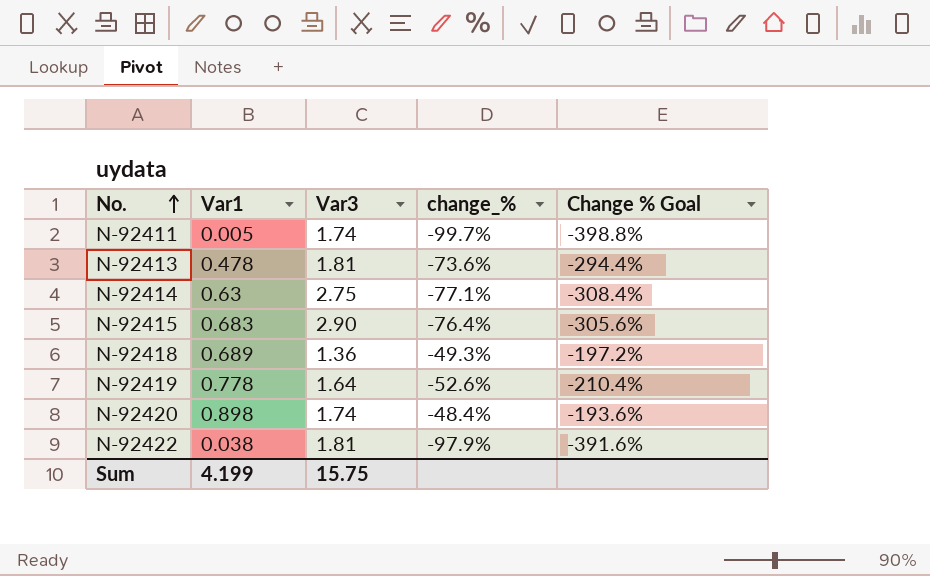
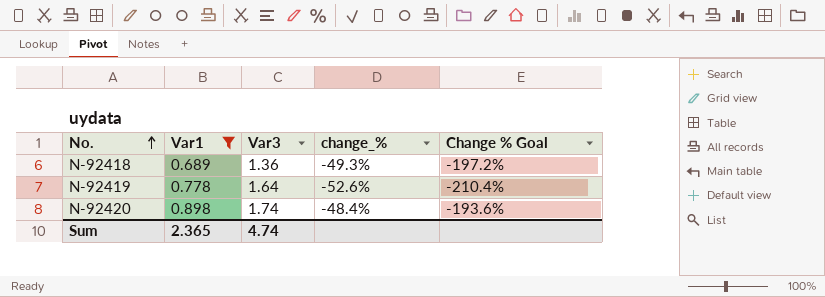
filter: none -> Var1 >= 0.689
Sum | Var1: 4.199 -> 2.365
Sum | Var3: 15.75 -> 4.74

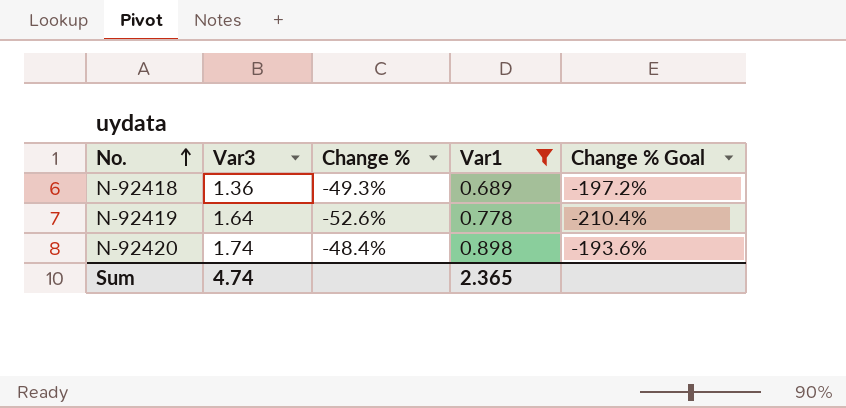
column name: change_% -> Change %
column Var1 | position: 2 -> 4

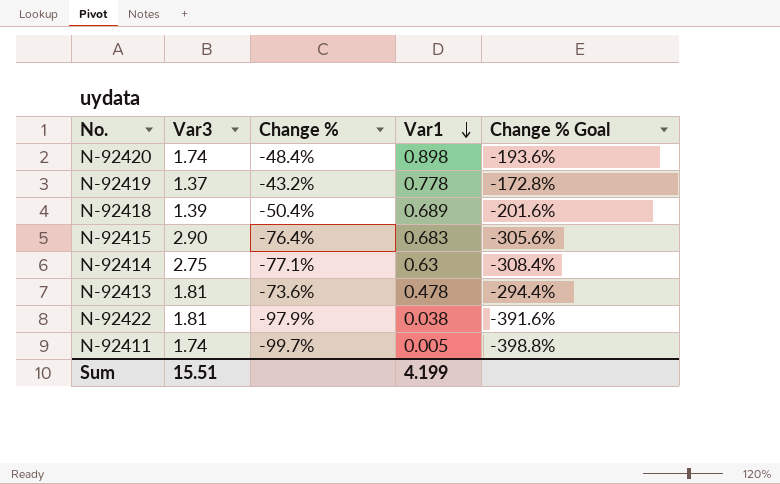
filter: Var1 >= 0.689 -> none
row order: No. ascending -> Var1 descending
N-92419 | Var3: 1.64 -> 1.37
N-92419 | Change %: -52.6% -> -43.2%
N-92419 | Change % Goal: -210.4% -> -172.8%
N-92418 | Var3: 1.36 -> 1.39
N-92418 | Change %: -49.3% -> -50.4%
N-92418 | Change % Goal: -197.2% -> -201.6%
Sum | Var3: 4.74 -> 15.51
Sum | Var1: 2.365 -> 4.199

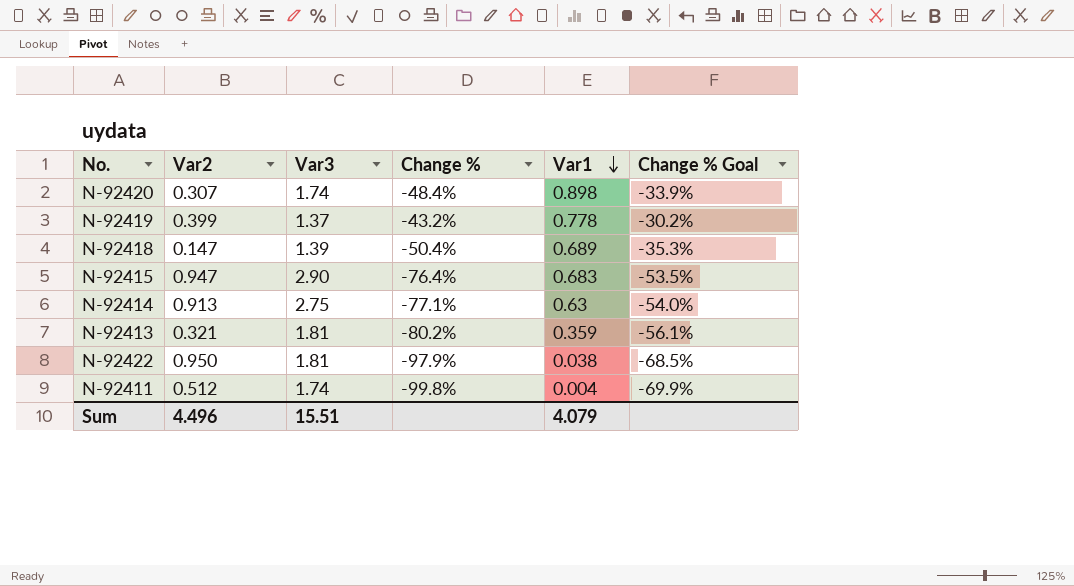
column Var2 | position: none -> 2
column Change % Goal | formula: [Change %] * 4 -> [Change %] * 0.7
N-92413 | Change %: -73.6% -> -80.2%
N-92413 | Var1: 0.478 -> 0.359
N-92411 | Change %: -99.7% -> -99.8%
N-92411 | Var1: 0.005 -> 0.004
Sum | Var1: 4.199 -> 4.079

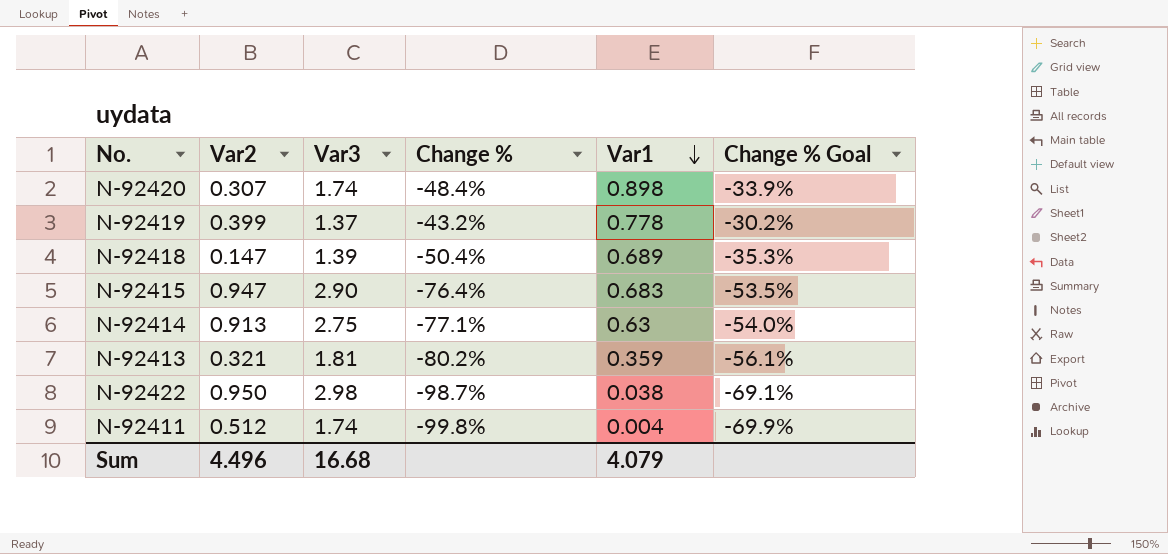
N-92422 | Var3: 1.81 -> 2.98
N-92422 | Change %: -97.9% -> -98.7%
N-92422 | Change % Goal: -68.5% -> -69.1%
Sum | Var3: 15.51 -> 16.68

